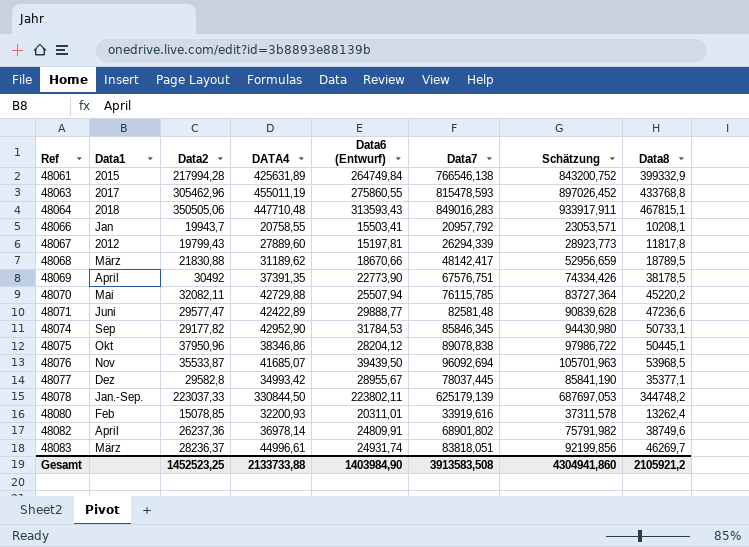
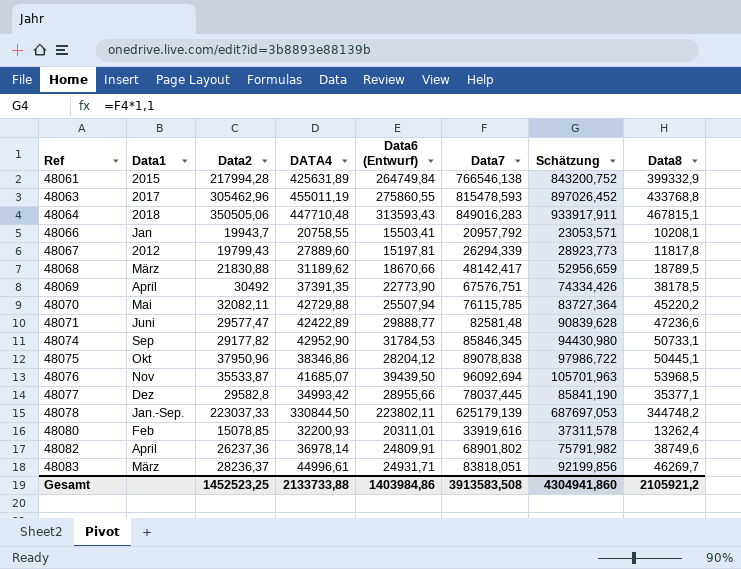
48077 | Data6 (Entwurf): 28955,67 -> 28955,66
48083 | Data6 (Entwurf): 24931,74 -> 24931,71
Gesamt | Data6 (Entwurf): 1403984,90 -> 1403984,86

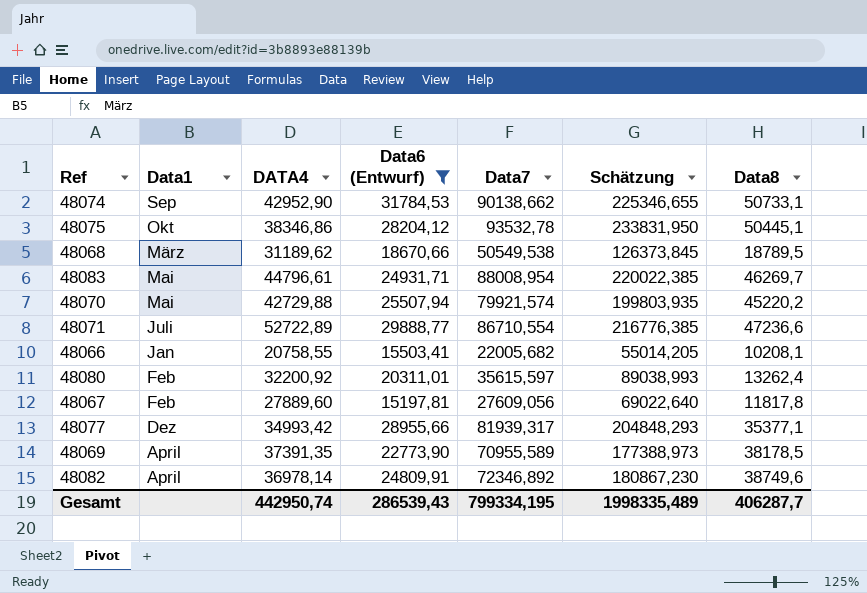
filter: none -> Data6 (Entwurf) <= 31784,53
row order: Ref ascending -> Data1 descending
column Data2 | position: 3 -> none
column Schätzung | formula: [Data7] * 1,1 -> [Data7] * 2,5
48074 | Data7: 85846,345 -> 90138,662
48075 | Data7: 89078,838 -> 93532,78
48068 | Data7: 48142,417 -> 50549,538
48083 | Data1: März -> Mai
48083 | DATA4: 44996,61 -> 44796,61
48083 | Data7: 83818,051 -> 88008,954
48070 | Data7: 76115,785 -> 79921,574
48071 | Data1: Juni -> Juli
48071 | DATA4: 42422,89 -> 52722,89
48071 | Data7: 82581,48 -> 86710,554
48066 | Data7: 20957,792 -> 22005,682
48080 | DATA4: 32200,93 -> 32200,92
48080 | Data7: 33919,616 -> 35615,597
48067 | Data1: 2012 -> Feb
48067 | Data7: 26294,339 -> 27609,056
48077 | Data7: 78037,445 -> 81939,317
48069 | Data7: 67576,751 -> 70955,589
48082 | Data7: 68901,802 -> 72346,892
Gesamt | DATA4: 2133733,88 -> 442950,74
Gesamt | Data6 (Entwurf): 1403984,86 -> 286539,43
Gesamt | Data7: 3913583,508 -> 799334,195
Gesamt | Schätzung: 4304941,860 -> 1998335,489
Gesamt | Data8: 2105921,2 -> 406287,7

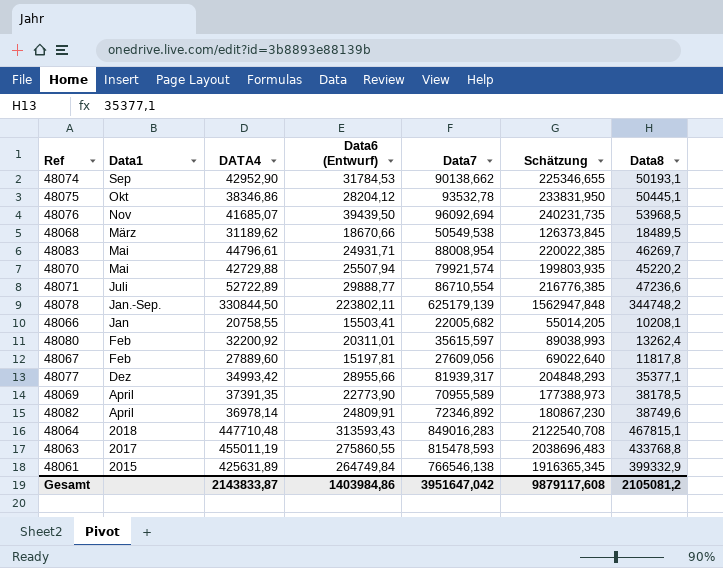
filter: Data6 (Entwurf) <= 31784,53 -> none
48074 | Data8: 50733,1 -> 50193,1
48068 | Data8: 18789,5 -> 18489,5
Gesamt | DATA4: 442950,74 -> 2143833,87
Gesamt | Data6 (Entwurf): 286539,43 -> 1403984,86
Gesamt | Data7: 799334,195 -> 3951647,042
Gesamt | Schätzung: 1998335,489 -> 9879117,608
Gesamt | Data8: 406287,7 -> 2105081,2

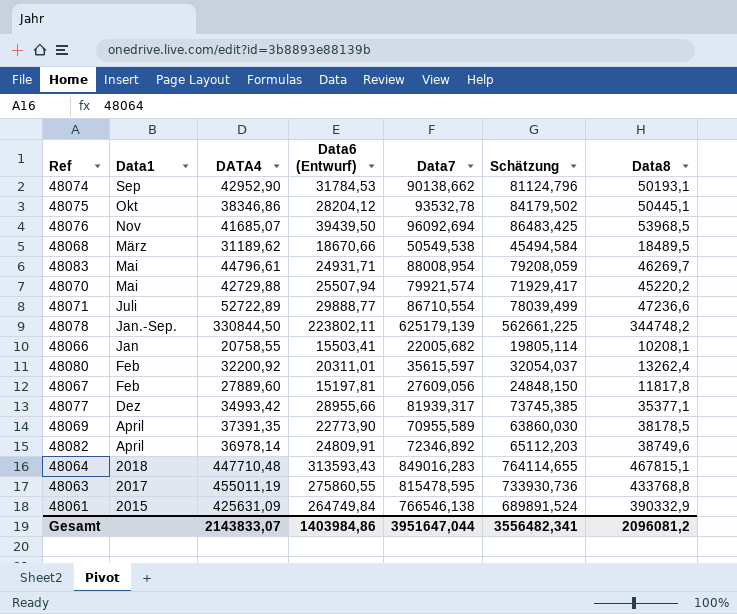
column Schätzung | formula: [Data7] * 2,5 -> [Data7] * 0,9
48063 | Data7: 815478,593 -> 815478,595
48061 | DATA4: 425631,89 -> 425631,09
48061 | Data8: 399332,9 -> 390332,9
Gesamt | DATA4: 2143833,87 -> 2143833,07
Gesamt | Data7: 3951647,042 -> 3951647,044
Gesamt | Schätzung: 9879117,608 -> 3556482,341
Gesamt | Data8: 2105081,2 -> 2096081,2

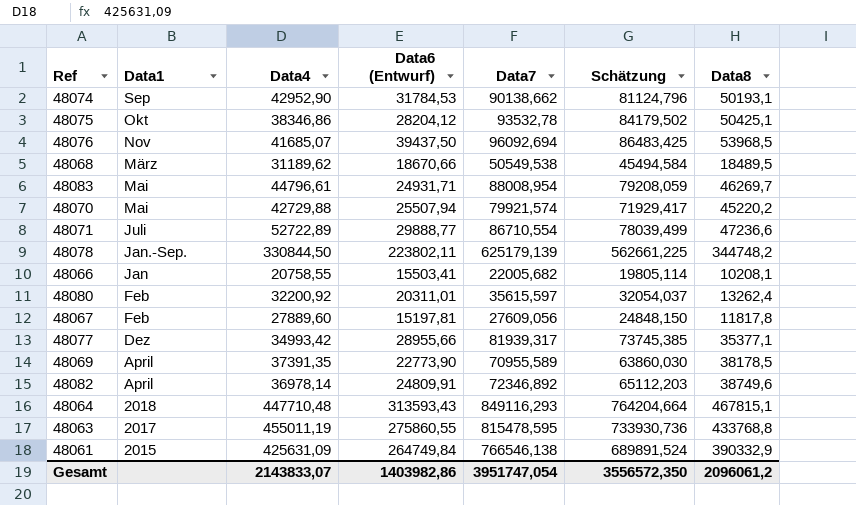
column name: DATA4 -> Data4
48075 | Data8: 50445,1 -> 50425,1
48076 | Data6 (Entwurf): 39439,50 -> 39437,50
48064 | Data7: 849016,283 -> 849116,293
48064 | Schätzung: 764114,655 -> 764204,664
Gesamt | Data6 (Entwurf): 1403984,86 -> 1403982,86
Gesamt | Data7: 3951647,044 -> 3951747,054
Gesamt | Schätzung: 3556482,341 -> 3556572,350
Gesamt | Data8: 2096081,2 -> 2096061,2

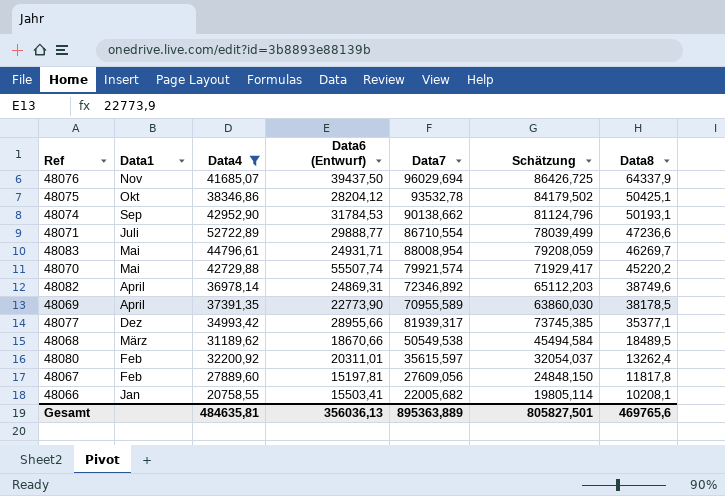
filter: none -> Data4 <= 52722,89
row order: Data1 descending -> Data8 descending
48076 | Data7: 96092,694 -> 96029,694
48076 | Schätzung: 86483,425 -> 86426,725
48076 | Data8: 53968,5 -> 64337,9
48070 | Data6 (Entwurf): 25507,94 -> 55507,74
48082 | Data6 (Entwurf): 24809,91 -> 24869,31
Gesamt | Data4: 2143833,07 -> 484635,81
Gesamt | Data6 (Entwurf): 1403982,86 -> 356036,13
Gesamt | Data7: 3951747,054 -> 895363,889
Gesamt | Schätzung: 3556572,350 -> 805827,501
Gesamt | Data8: 2096061,2 -> 469765,6

